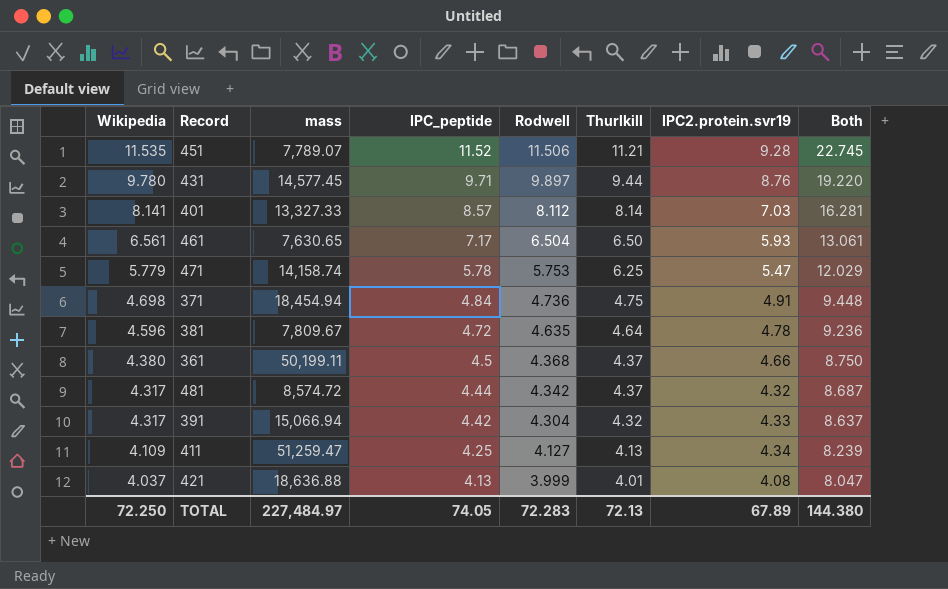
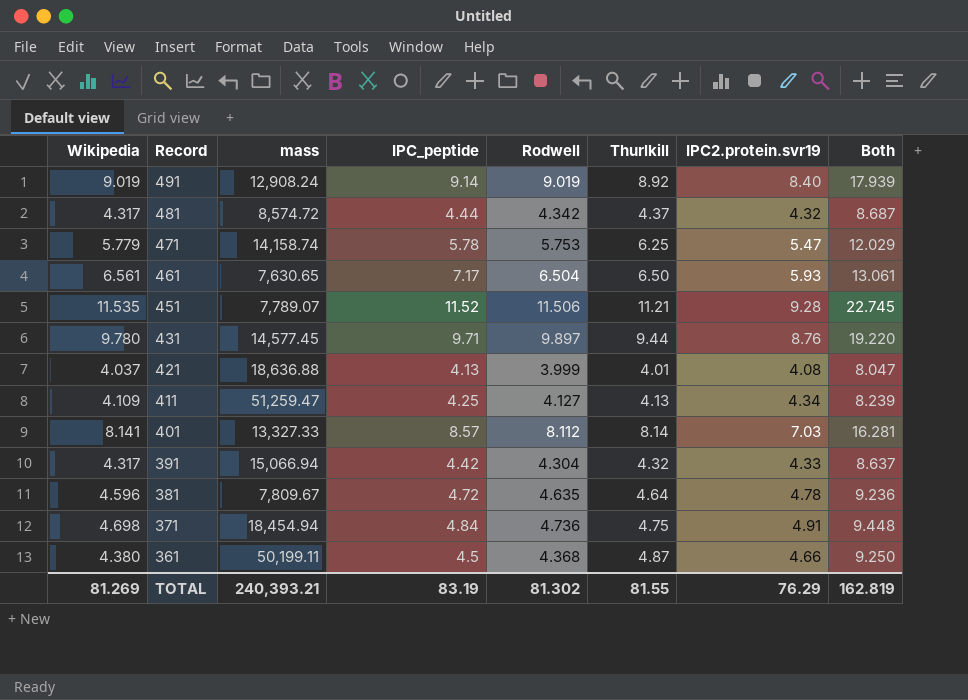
row order: Wikipedia descending -> Record descending
row 491: none -> 9.019 | 12,908.24 | 9.14 | 9.019 | 8.92 | 8.40 | 17.939
361 | Thurlkill: 4.37 -> 4.87
361 | Both: 8.750 -> 9.250
TOTAL | Wikipedia: 72.250 -> 81.269
TOTAL | mass: 227,484.97 -> 240,393.21
TOTAL | IPC_peptide: 74.05 -> 83.19
TOTAL | Rodwell: 72.283 -> 81.302
TOTAL | Thurlkill: 72.13 -> 81.55
TOTAL | IPC2.protein.svr19: 67.89 -> 76.29
TOTAL | Both: 144.380 -> 162.819

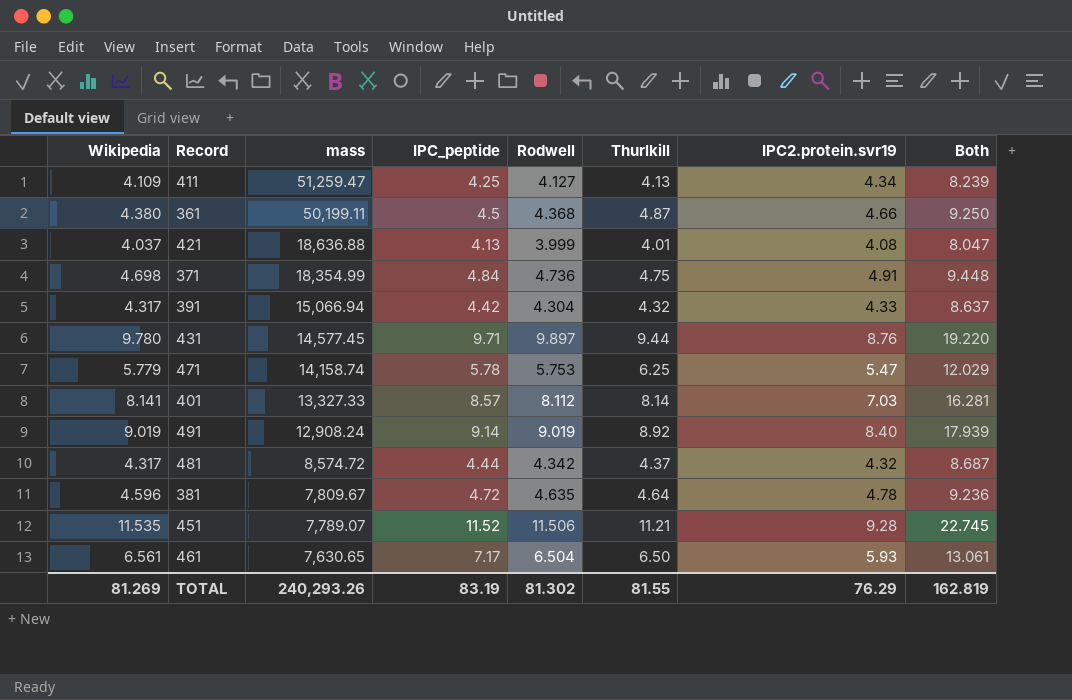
row order: Record descending -> mass descending
371 | mass: 18,454.94 -> 18,354.99
TOTAL | mass: 240,393.21 -> 240,293.26

